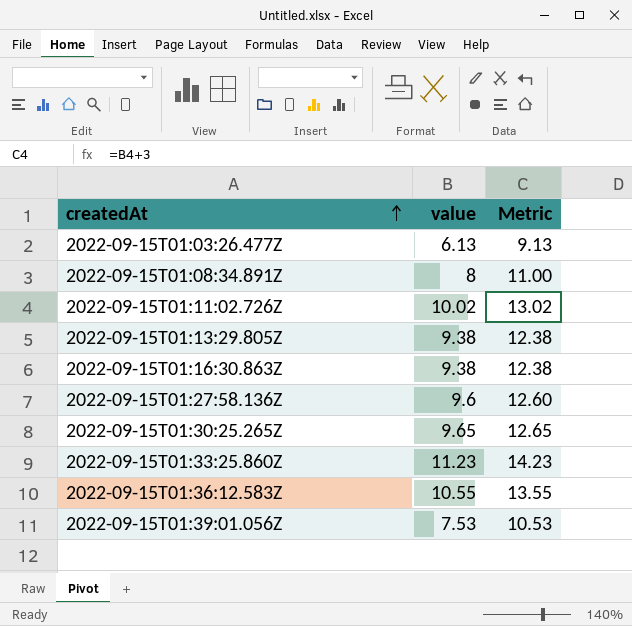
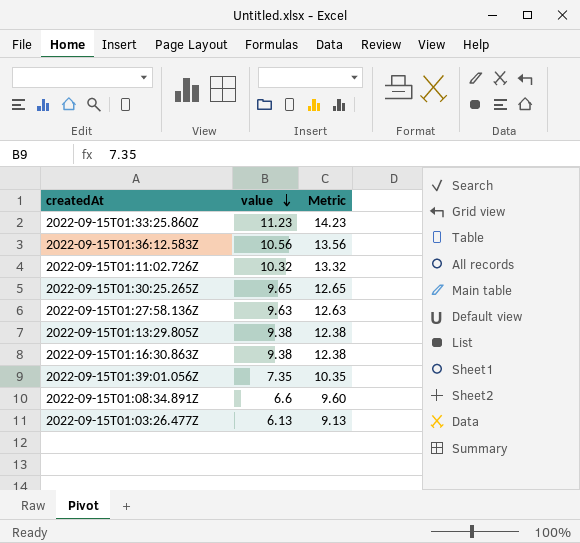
row order: createdAt ascending -> value descending
2022-09-15T01:36:12.583Z | value: 10.55 -> 10.56
2022-09-15T01:36:12.583Z | Metric: 13.55 -> 13.56
2022-09-15T01:11:02.726Z | value: 10.02 -> 10.32
2022-09-15T01:11:02.726Z | Metric: 13.02 -> 13.32
2022-09-15T01:27:58.136Z | value: 9.6 -> 9.63
2022-09-15T01:27:58.136Z | Metric: 12.60 -> 12.63
2022-09-15T01:39:01.056Z | value: 7.53 -> 7.35
2022-09-15T01:39:01.056Z | Metric: 10.53 -> 10.35
2022-09-15T01:08:34.891Z | value: 8 -> 6.6
2022-09-15T01:08:34.891Z | Metric: 11.00 -> 9.60

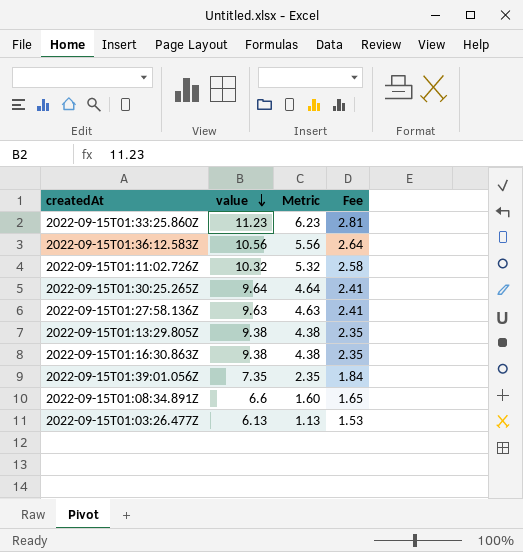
column Metric | formula: [value] + 3 -> [value] - 5
column Fee | formula: none -> [value] * 0.25
2022-09-15T01:30:25.265Z | value: 9.65 -> 9.64

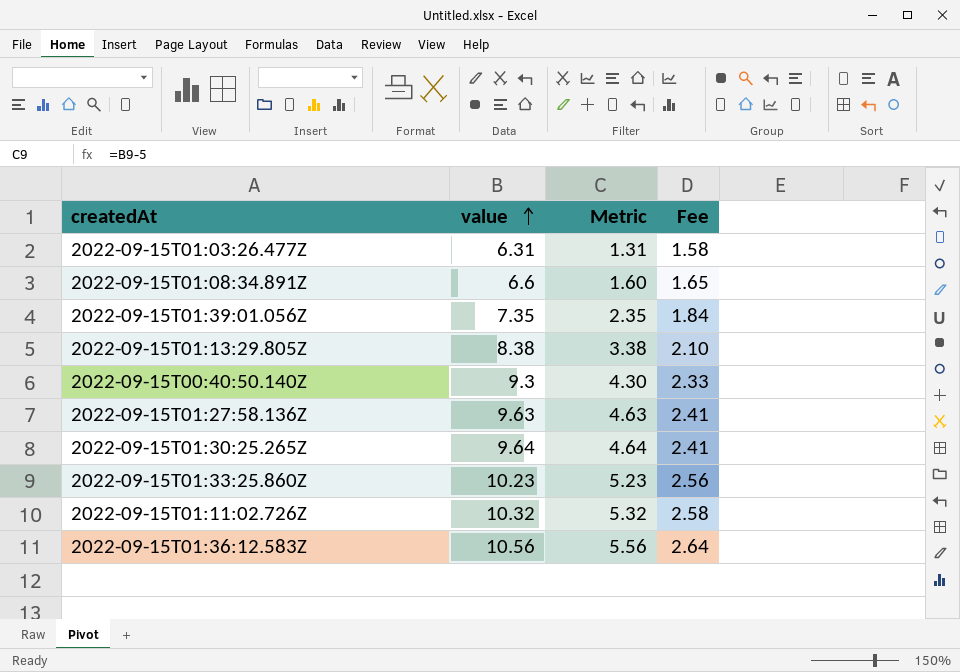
row order: value descending -> value ascending
row 2022-09-15T01:16:30.863Z: 9.38 | 4.38 | 2.35 -> none
2022-09-15T01:03:26.477Z | value: 6.13 -> 6.31
2022-09-15T01:03:26.477Z | Metric: 1.13 -> 1.31
2022-09-15T01:03:26.477Z | Fee: 1.53 -> 1.58
2022-09-15T01:13:29.805Z | value: 9.38 -> 8.38
2022-09-15T01:13:29.805Z | Metric: 4.38 -> 3.38
2022-09-15T01:13:29.805Z | Fee: 2.35 -> 2.10
row 2022-09-15T00:40:50.140Z: none -> 9.3 | 4.30 | 2.33
2022-09-15T01:33:25.860Z | value: 11.23 -> 10.23
2022-09-15T01:33:25.860Z | Metric: 6.23 -> 5.23
2022-09-15T01:33:25.860Z | Fee: 2.81 -> 2.56

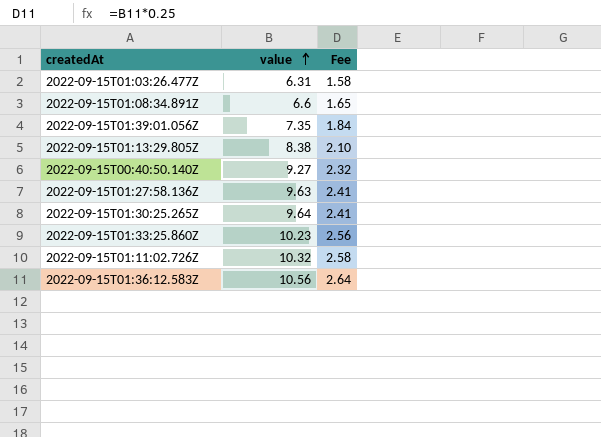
column Metric | formula: [value] - 5 -> none
2022-09-15T00:40:50.140Z | value: 9.3 -> 9.27
2022-09-15T00:40:50.140Z | Fee: 2.33 -> 2.32

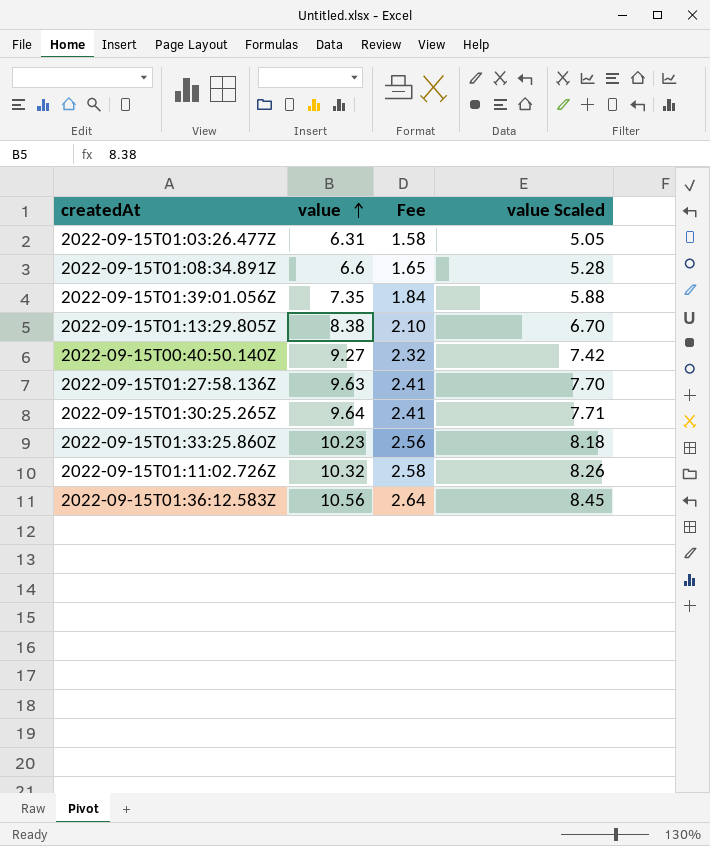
column value Scaled | formula: none -> [value] * 0.8

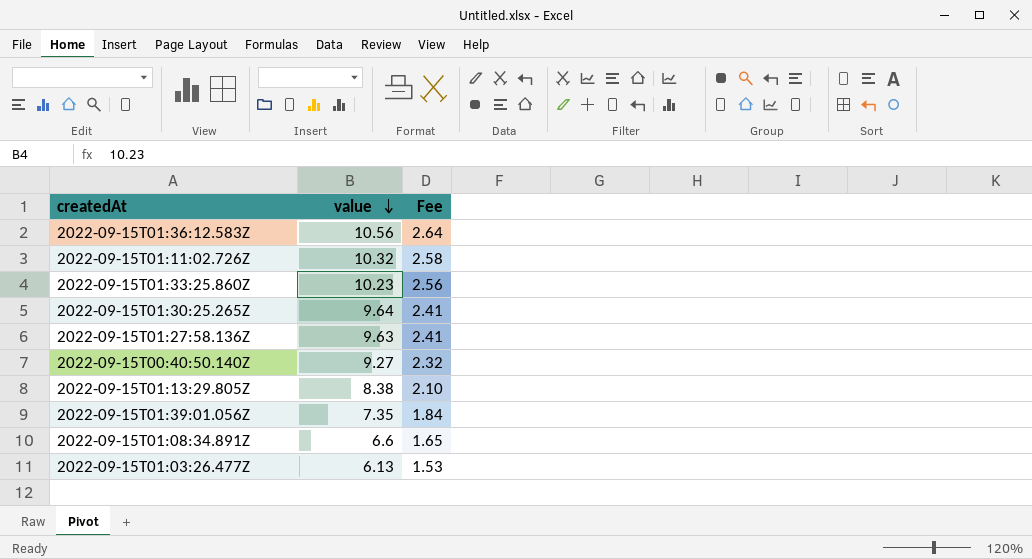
row order: value ascending -> value descending
column value Scaled | formula: [value] * 0.8 -> none
2022-09-15T01:03:26.477Z | value: 6.31 -> 6.13
2022-09-15T01:03:26.477Z | Fee: 1.58 -> 1.53

